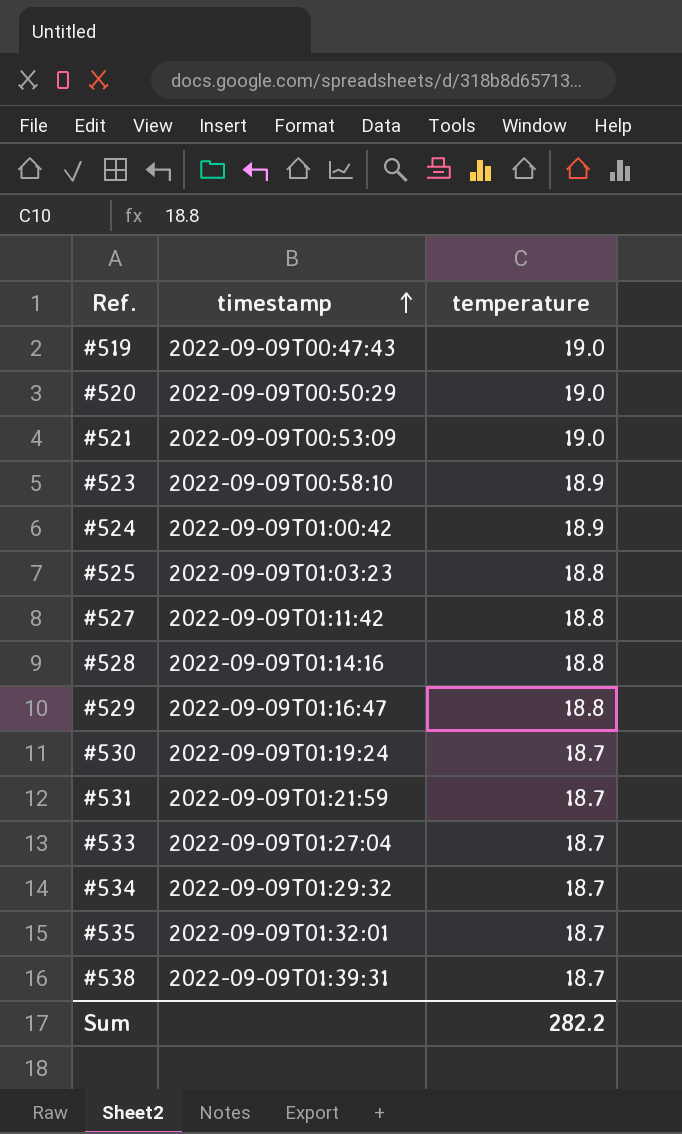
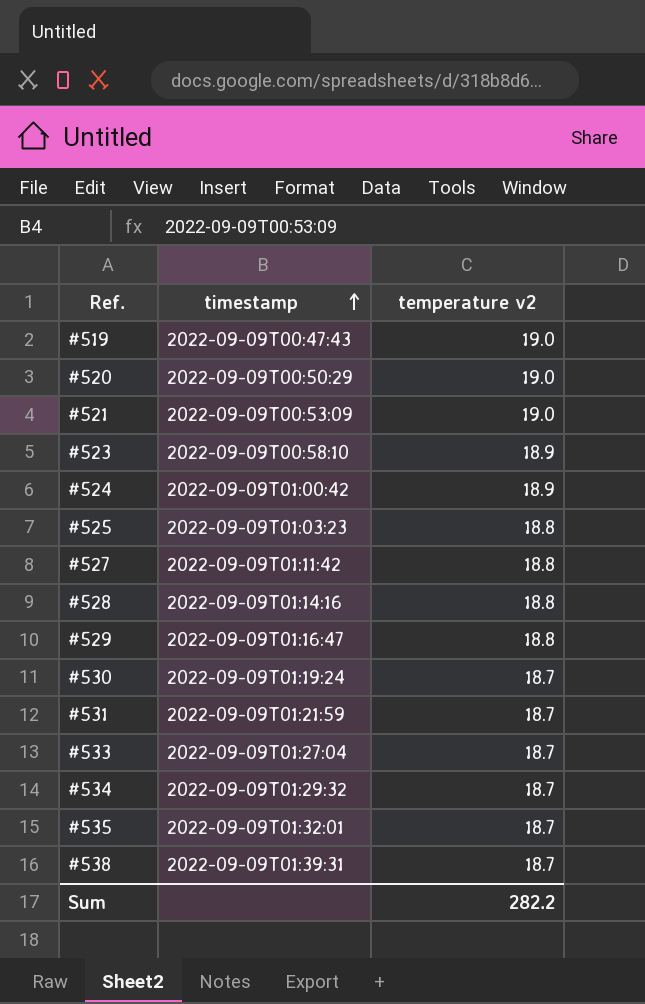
column name: temperature -> temperature v2

